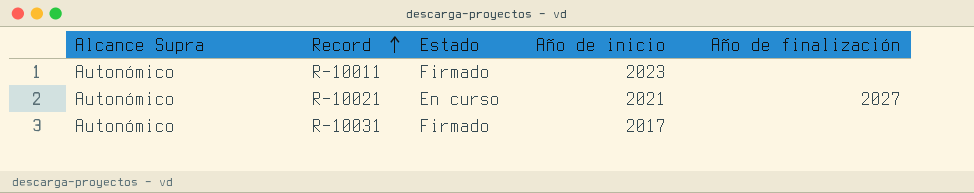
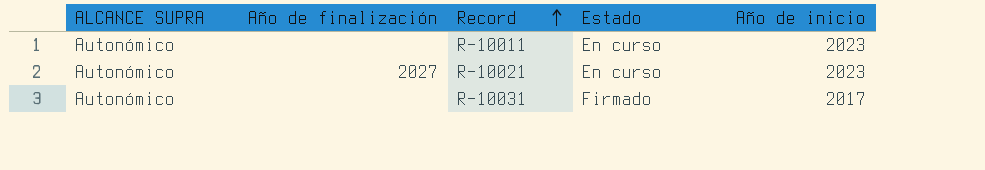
column name: Alcance Supra -> ALCANCE SUPRA
column Año de finalización | position: 5 -> 2
R-10011 | Estado: Firmado -> En curso
R-10021 | Año de inicio: 2021 -> 2023

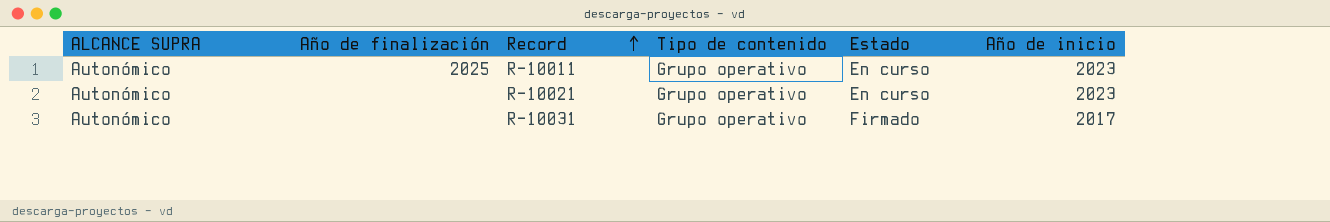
column Tipo de contenido | position: none -> 4
R-10011 | Año de finalización: none -> 2025
R-10021 | Año de finalización: 2027 -> none

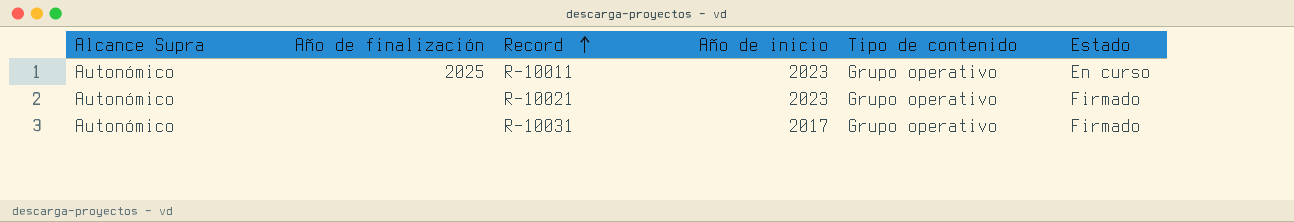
column name: ALCANCE SUPRA -> Alcance Supra
column Año de inicio | position: 6 -> 4
R-10021 | Estado: En curso -> Firmado

